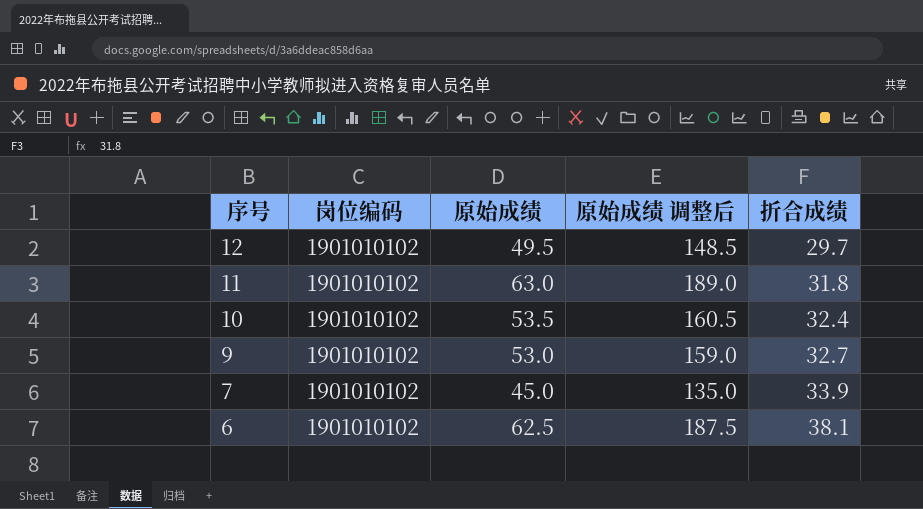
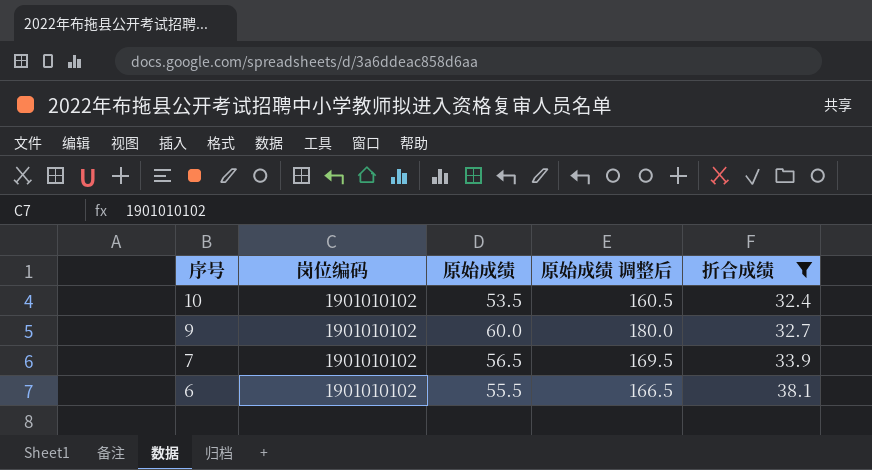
filter: none -> 折合成绩 >= 32.4
9 | 原始成绩: 53.0 -> 60.0
9 | 原始成绩 调整后: 159.0 -> 180.0
7 | 原始成绩: 45.0 -> 56.5
7 | 原始成绩 调整后: 135.0 -> 169.5
6 | 原始成绩: 62.5 -> 55.5
6 | 原始成绩 调整后: 187.5 -> 166.5

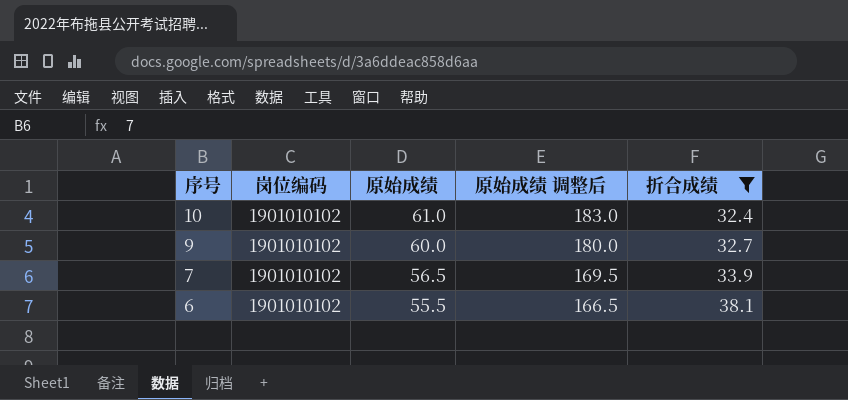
10 | 原始成绩: 53.5 -> 61.0
10 | 原始成绩 调整后: 160.5 -> 183.0

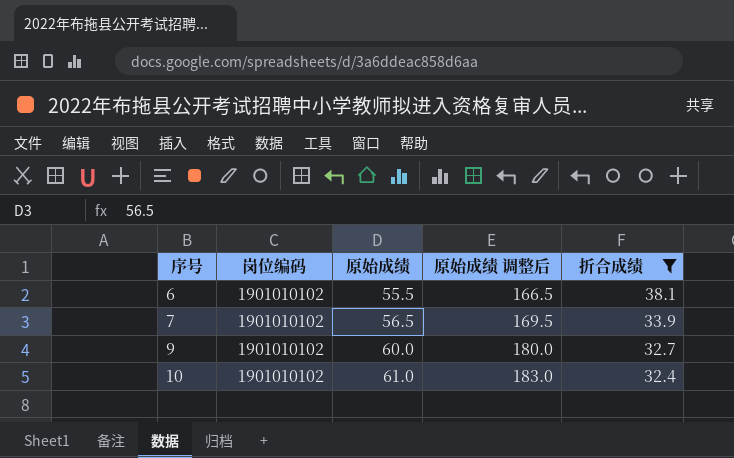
row order: 序号 descending -> 序号 ascending

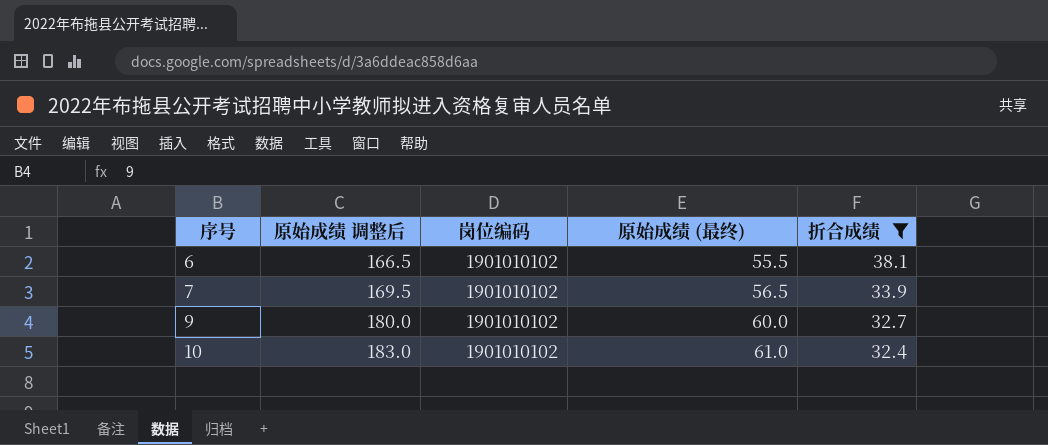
column 原始成绩 调整后 | position: 4 -> 2
column name: 原始成绩 -> 原始成绩 (最终)

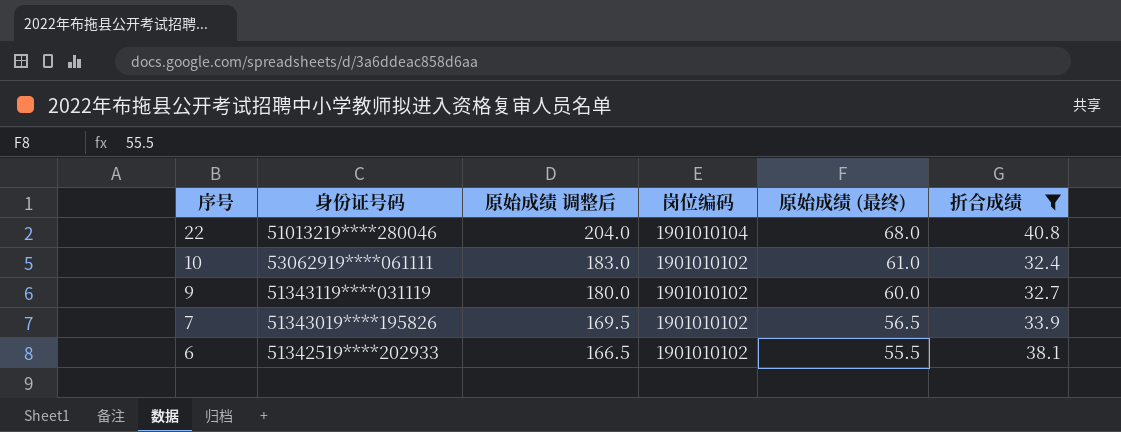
row order: 序号 ascending -> 序号 descending
column 身份证号码 | position: none -> 2
row 22: none -> 51013219****280046 | 204.0 | 1901010104 | 68.0 | 40.8

